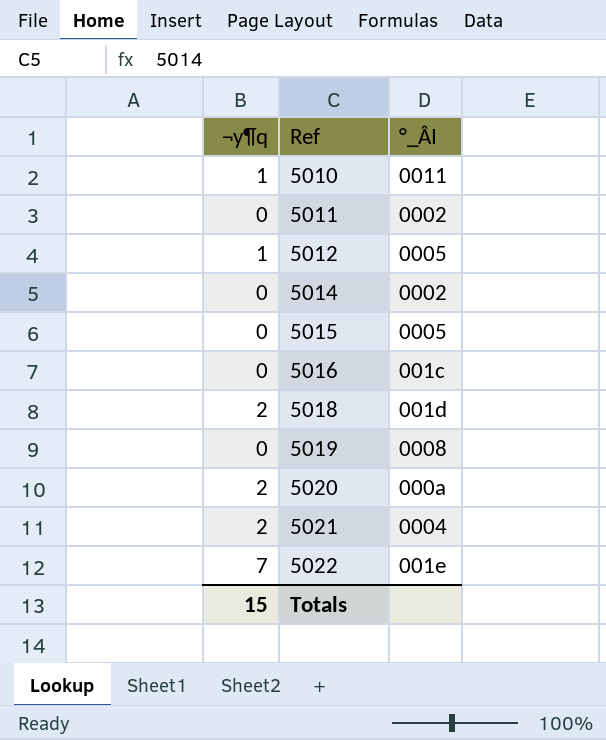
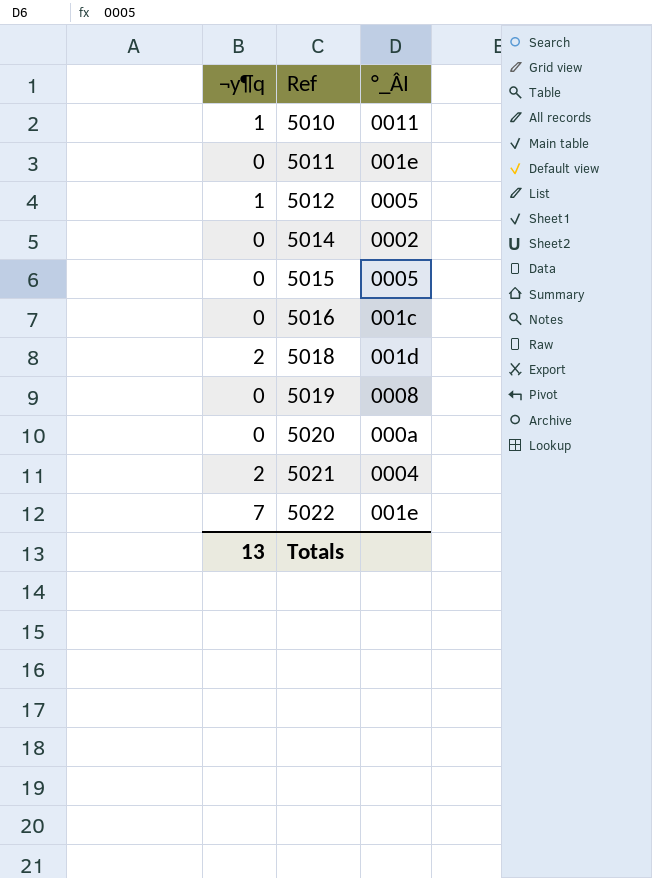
5011 | °_ÂI: 0002 -> 001e
5020 | ¬y¶q: 2 -> 0
Totals | ¬y¶q: 15 -> 13

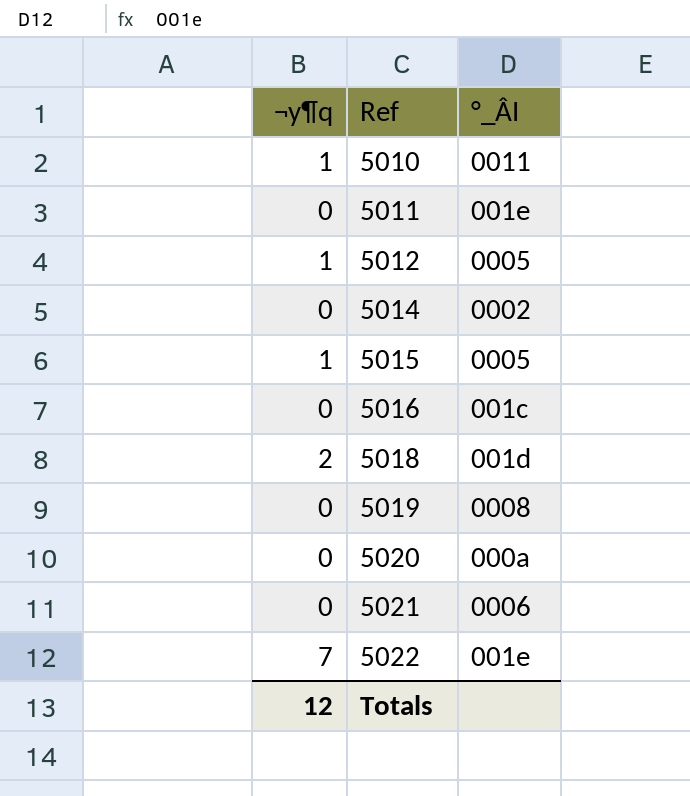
5015 | ¬y¶q: 0 -> 1
5021 | ¬y¶q: 2 -> 0
5021 | °_ÂI: 0004 -> 0006
Totals | ¬y¶q: 13 -> 12

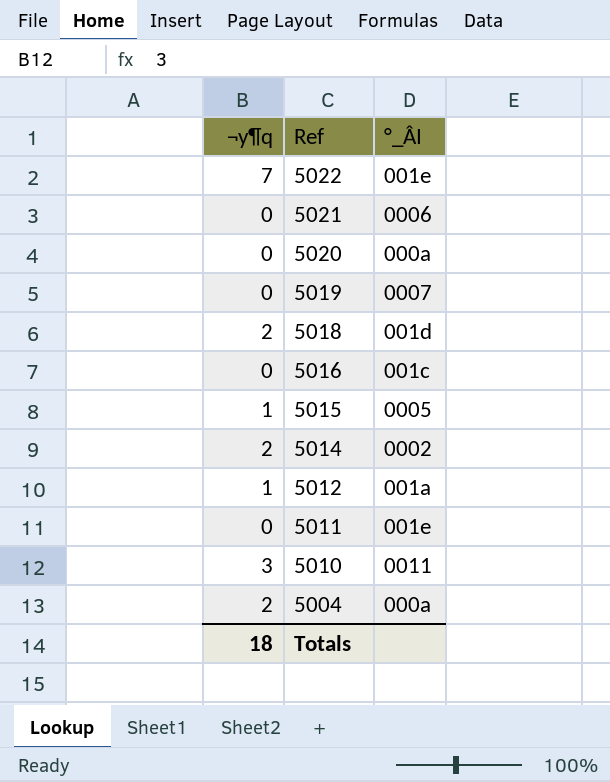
row order: Ref ascending -> Ref descending
5019 | °_ÂI: 0008 -> 0007
5014 | ¬y¶q: 0 -> 2
5012 | °_ÂI: 0005 -> 001a
5010 | ¬y¶q: 1 -> 3
row 5004: none -> 2 | 000a
Totals | ¬y¶q: 12 -> 18

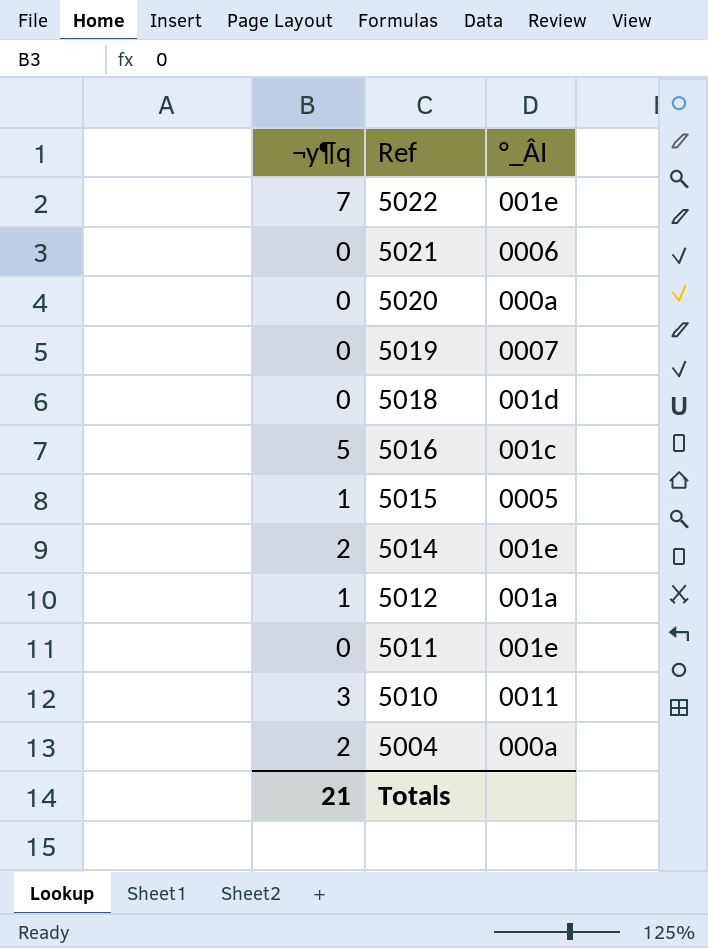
5018 | ¬y¶q: 2 -> 0
5016 | ¬y¶q: 0 -> 5
5014 | °_ÂI: 0002 -> 001e
Totals | ¬y¶q: 18 -> 21

